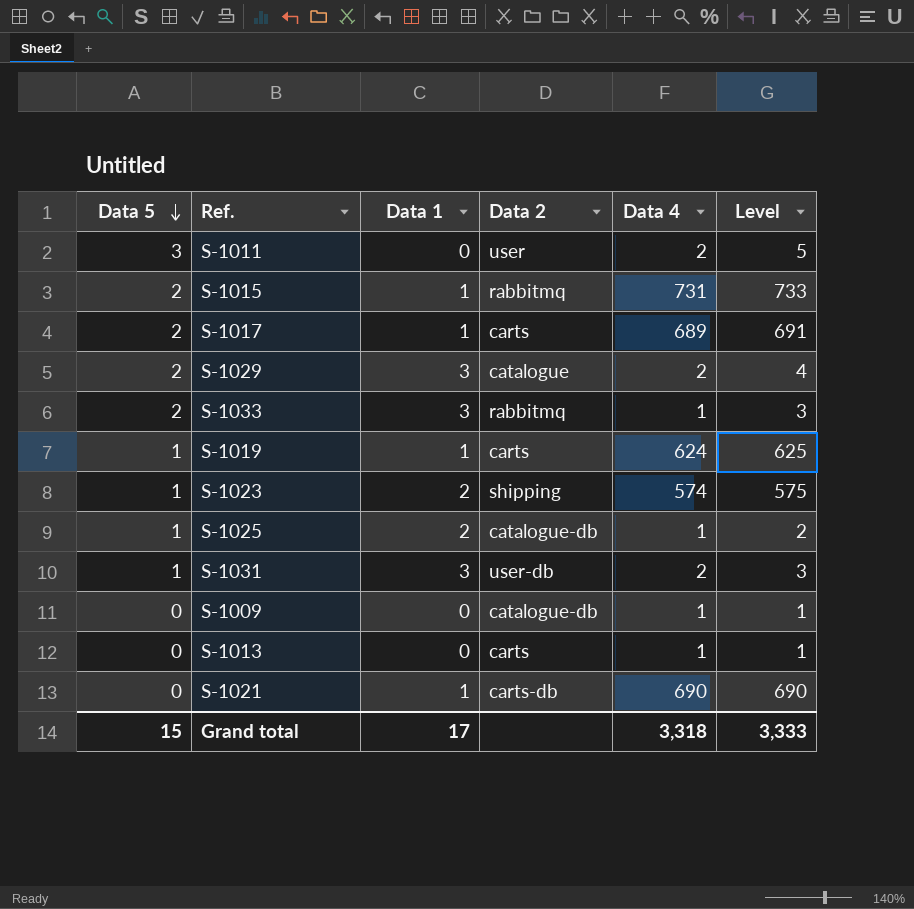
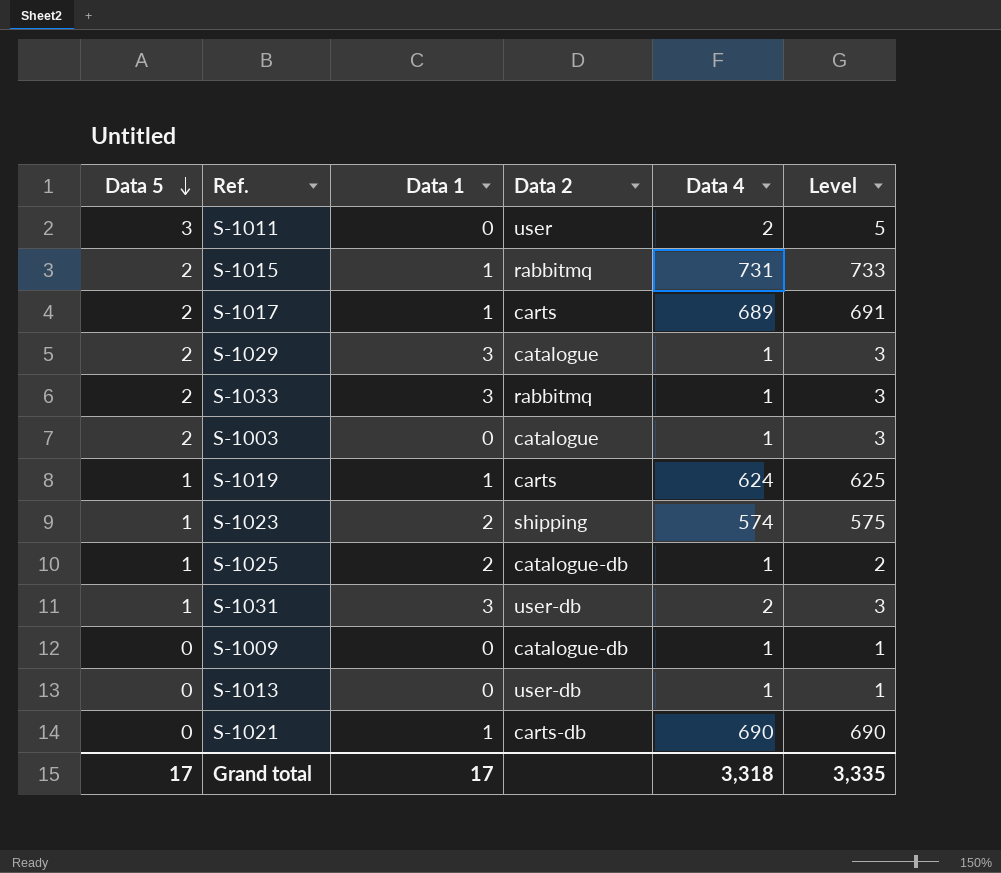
S-1029 | Data 4: 2 -> 1
S-1029 | Level: 4 -> 3
row S-1003: none -> 2 | 0 | catalogue | 1 | 3
S-1013 | Data 2: carts -> user-db
Grand total | Data 5: 15 -> 17
Grand total | Level: 3,333 -> 3,335

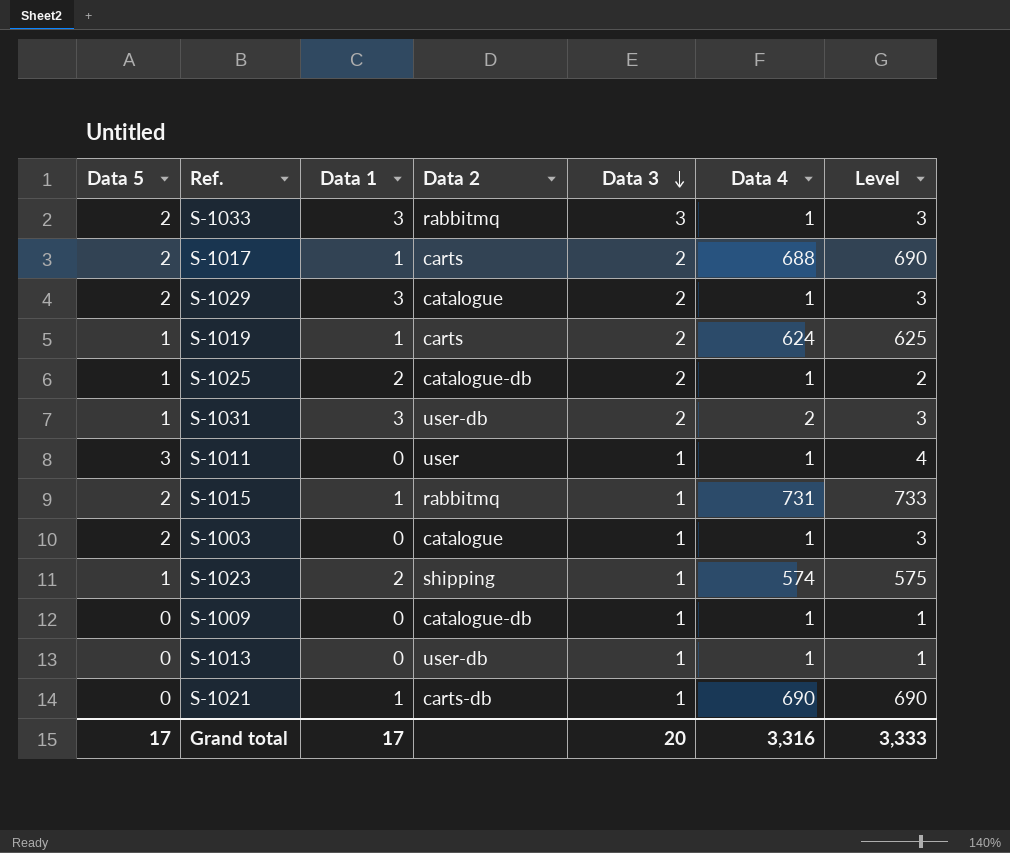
row order: Data 5 descending -> Data 3 descending
column Data 3 | position: none -> 5
S-1017 | Data 4: 689 -> 688
S-1017 | Level: 691 -> 690
S-1011 | Data 4: 2 -> 1
S-1011 | Level: 5 -> 4
Grand total | Data 4: 3,318 -> 3,316
Grand total | Level: 3,335 -> 3,333

